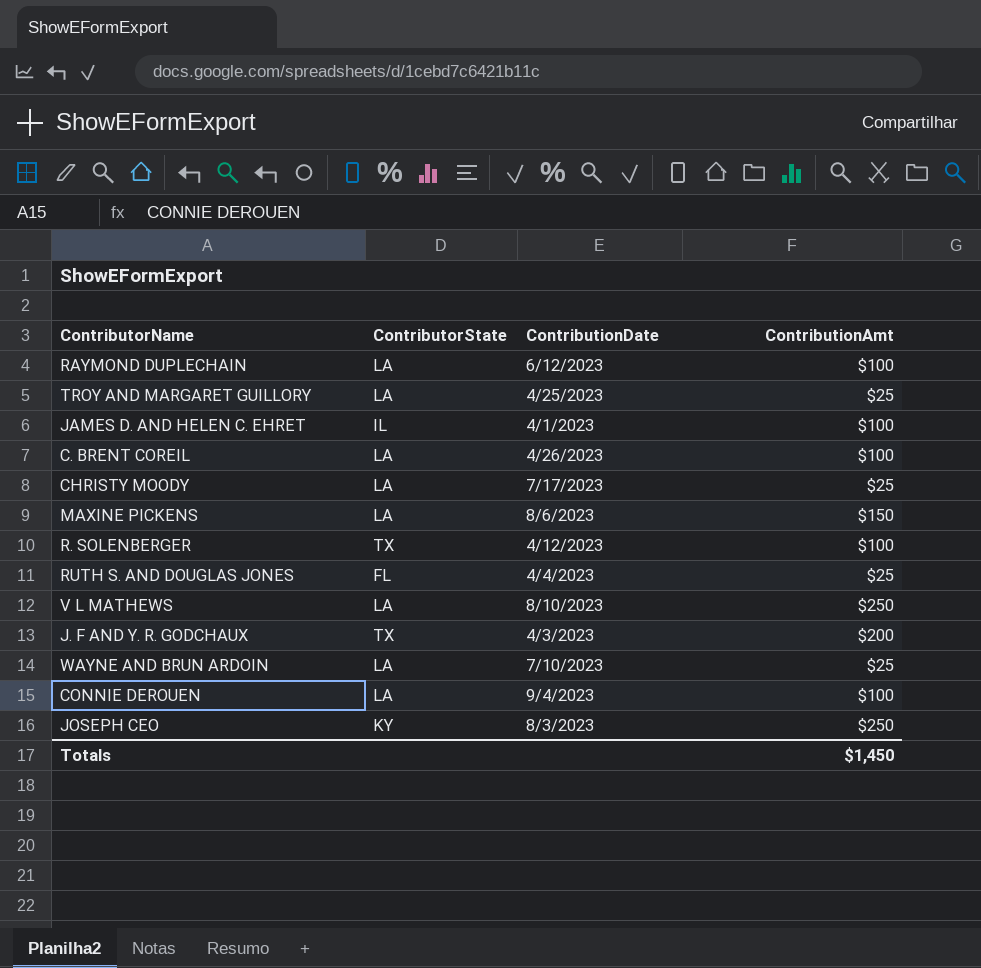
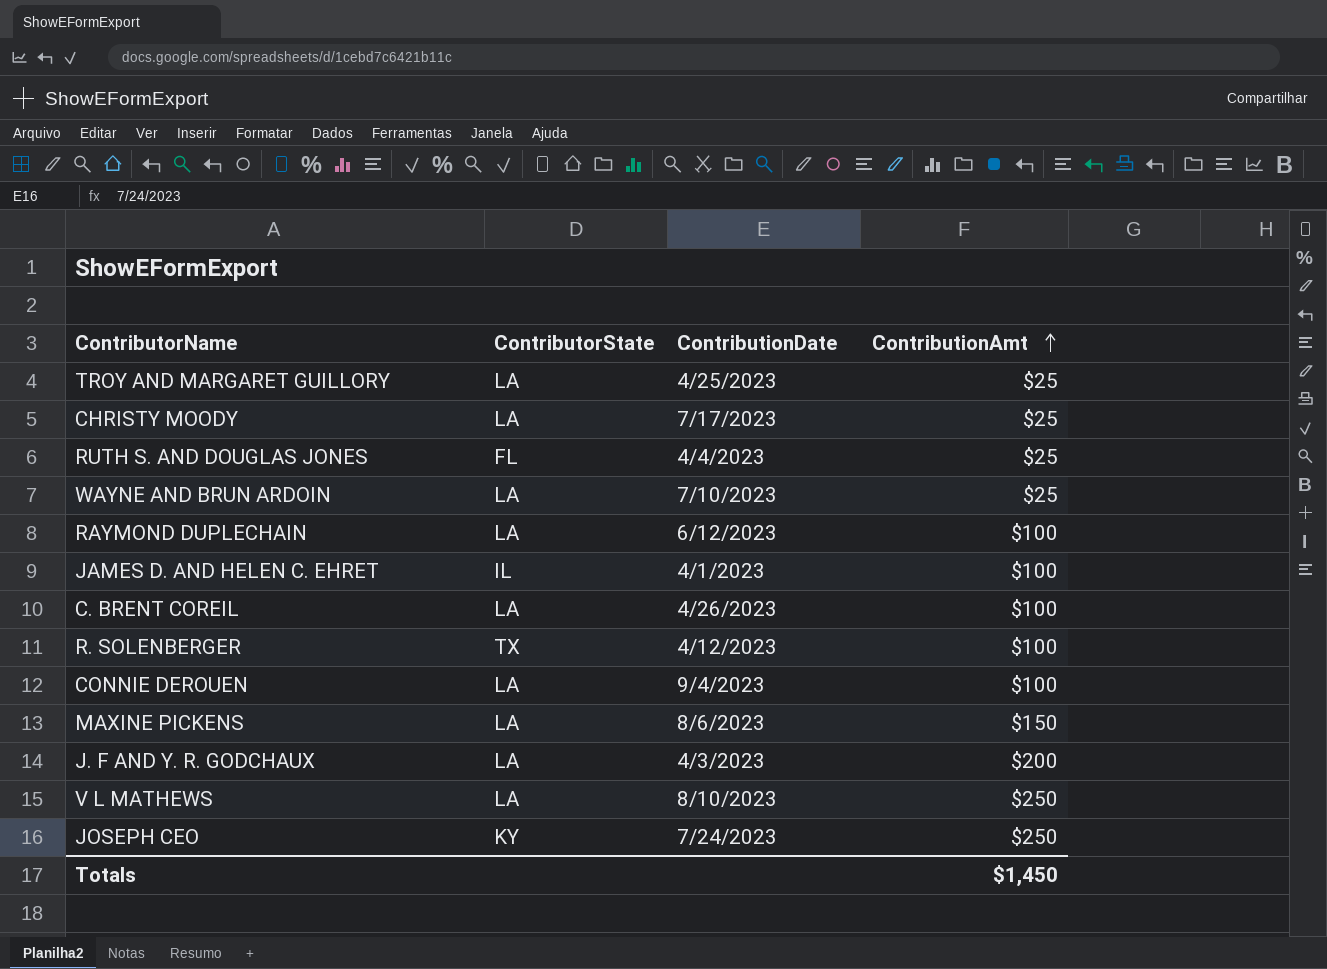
row order: none -> ContributionAmt ascending
J. F AND Y. R. GODCHAUX | ContributorState: TX -> LA
JOSEPH CEO | ContributionDate: 8/3/2023 -> 7/24/2023

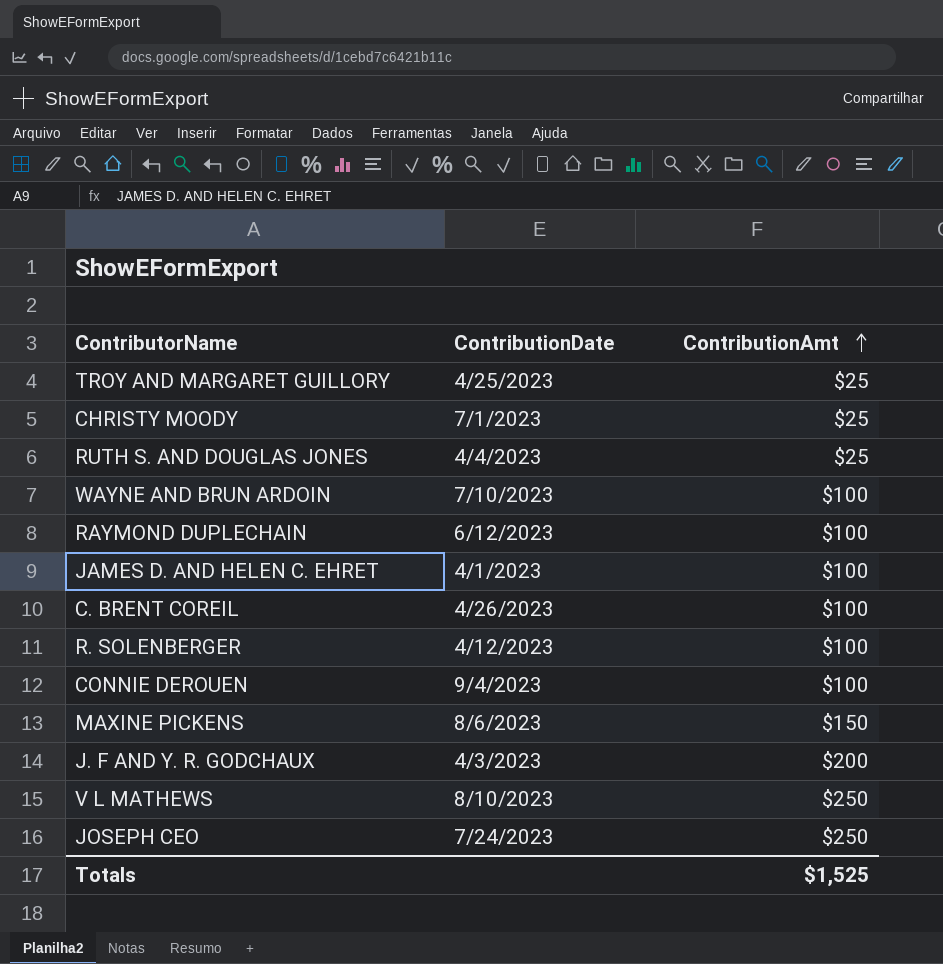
column ContributorState | position: 2 -> none
CHRISTY MOODY | ContributionDate: 7/17/2023 -> 7/1/2023
WAYNE AND BRUN ARDOIN | ContributionAmt: $25 -> $100
Totals | ContributionAmt: $1,450 -> $1,525

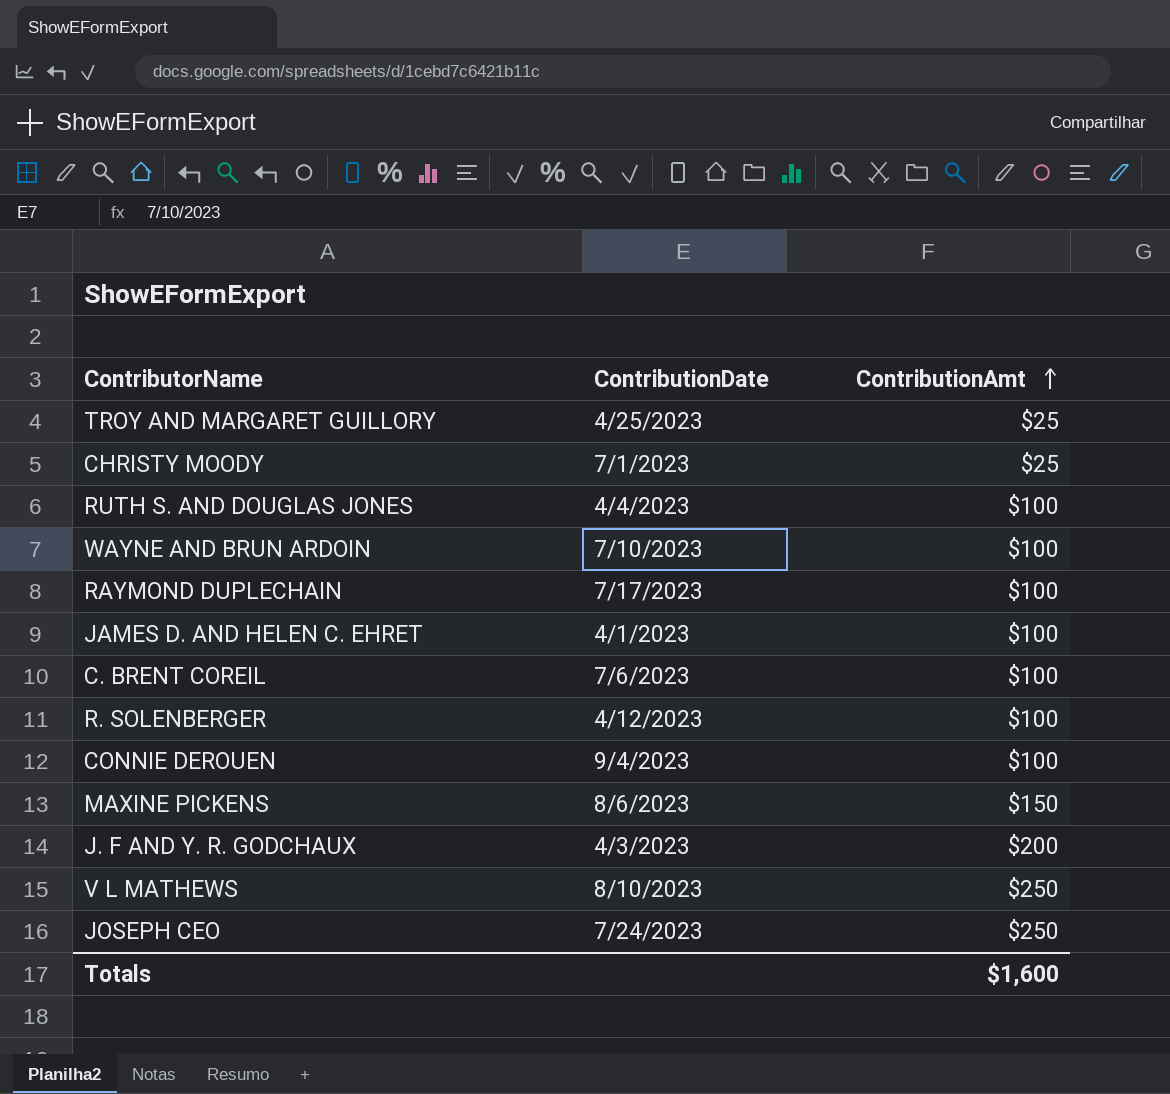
RUTH S. AND DOUGLAS JONES | ContributionAmt: $25 -> $100
RAYMOND DUPLECHAIN | ContributionDate: 6/12/2023 -> 7/17/2023
C. BRENT COREIL | ContributionDate: 4/26/2023 -> 7/6/2023
Totals | ContributionAmt: $1,525 -> $1,600

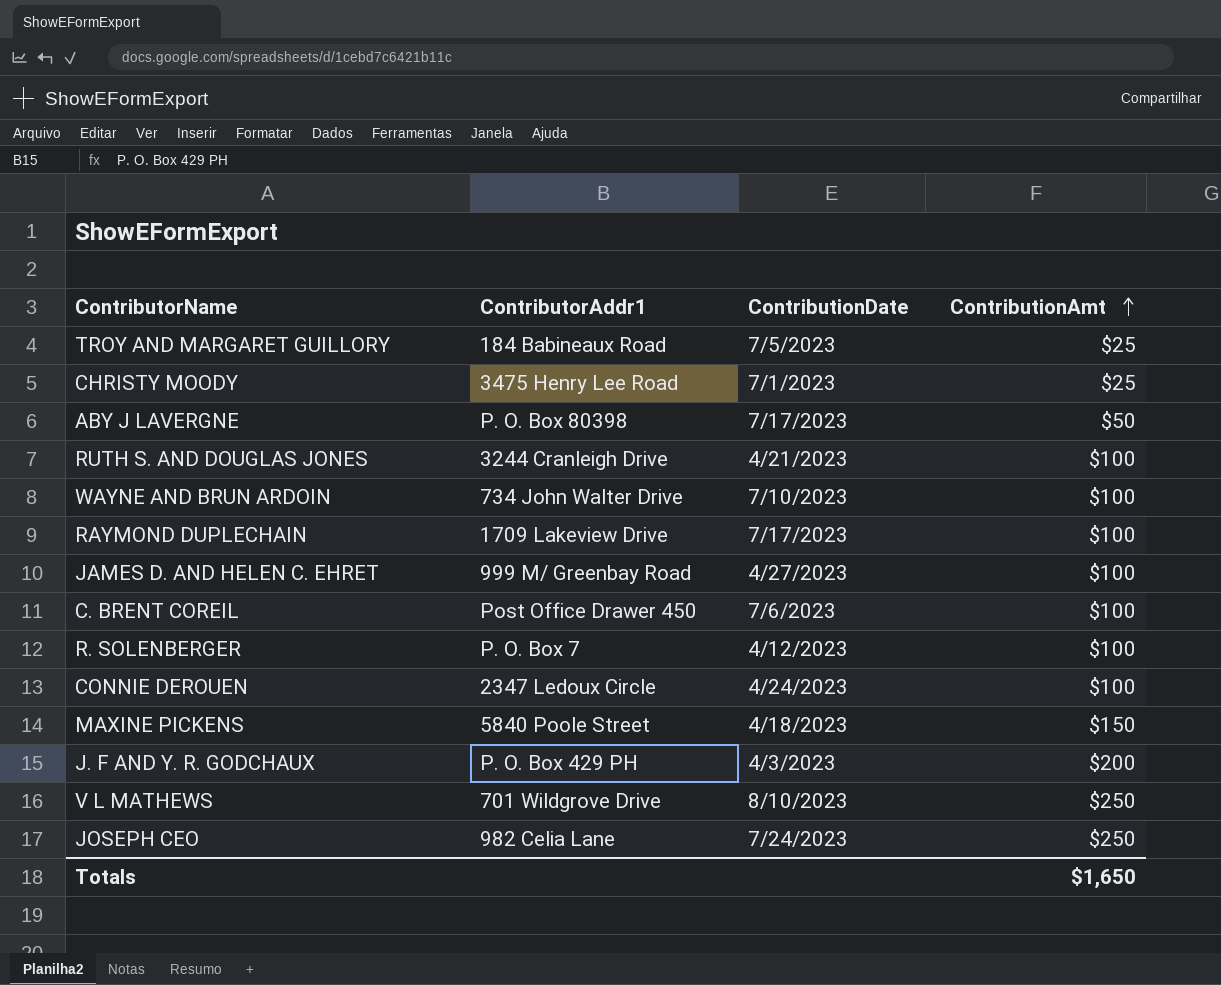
column ContributorAddr1 | position: none -> 2
TROY AND MARGARET GUILLORY | ContributionDate: 4/25/2023 -> 7/5/2023
row ABY J LAVERGNE: none -> P. O. Box 80398 | 7/17/2023 | $50
RUTH S. AND DOUGLAS JONES | ContributionDate: 4/4/2023 -> 4/21/2023
JAMES D. AND HELEN C. EHRET | ContributionDate: 4/1/2023 -> 4/27/2023
CONNIE DEROUEN | ContributionDate: 9/4/2023 -> 4/24/2023
MAXINE PICKENS | ContributionDate: 8/6/2023 -> 4/18/2023
Totals | ContributionAmt: $1,600 -> $1,650

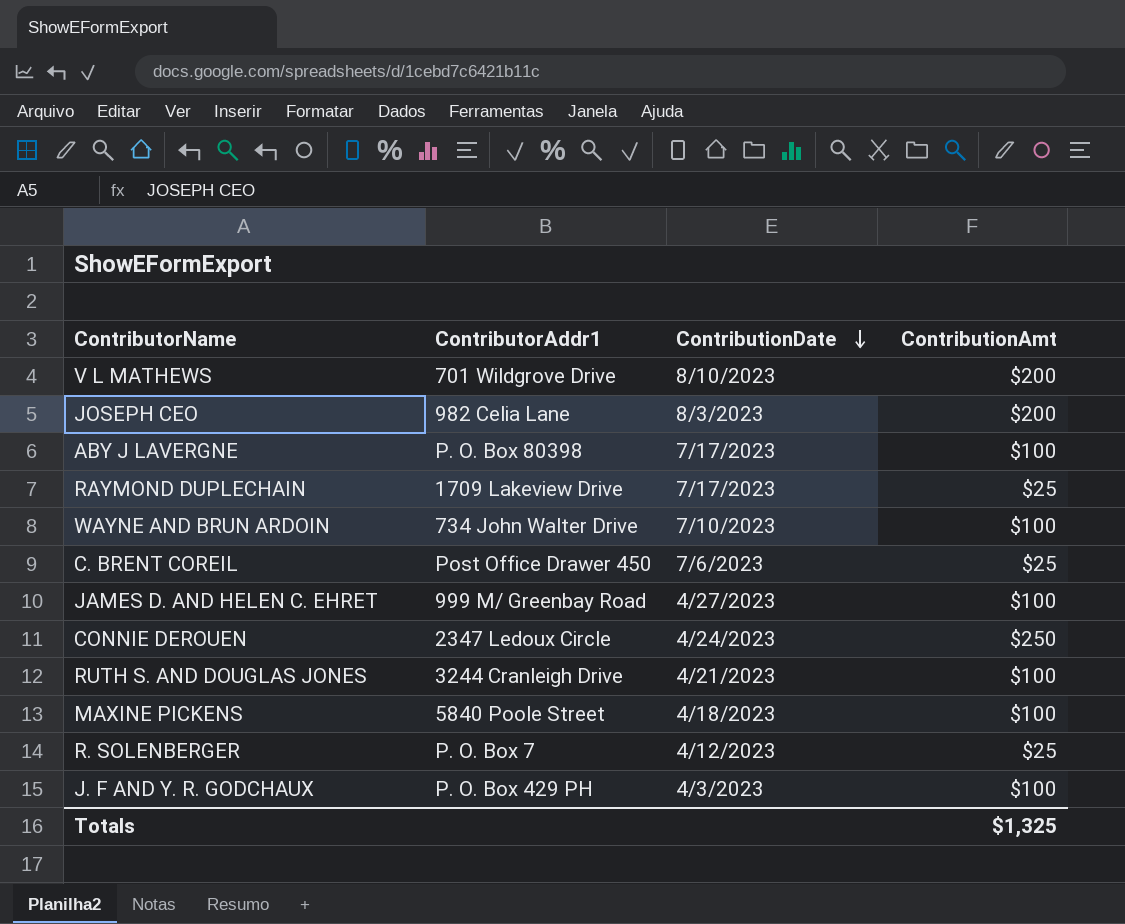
row order: ContributionAmt ascending -> ContributionDate descending
row TROY AND MARGARET GUILLORY: 184 Babineaux Road | 7/5/2023 | $25 -> none
row CHRISTY MOODY: 3475 Henry Lee Road | 7/1/2023 | $25 -> none
V L MATHEWS | ContributionAmt: $250 -> $200
JOSEPH CEO | ContributionDate: 7/24/2023 -> 8/3/2023
JOSEPH CEO | ContributionAmt: $250 -> $200
ABY J LAVERGNE | ContributionAmt: $50 -> $100
RAYMOND DUPLECHAIN | ContributionAmt: $100 -> $25
C. BRENT COREIL | ContributionAmt: $100 -> $25
CONNIE DEROUEN | ContributionAmt: $100 -> $250
MAXINE PICKENS | ContributionAmt: $150 -> $100
R. SOLENBERGER | ContributionAmt: $100 -> $25
J. F AND Y. R. GODCHAUX | ContributionAmt: $200 -> $100
Totals | ContributionAmt: $1,650 -> $1,325

